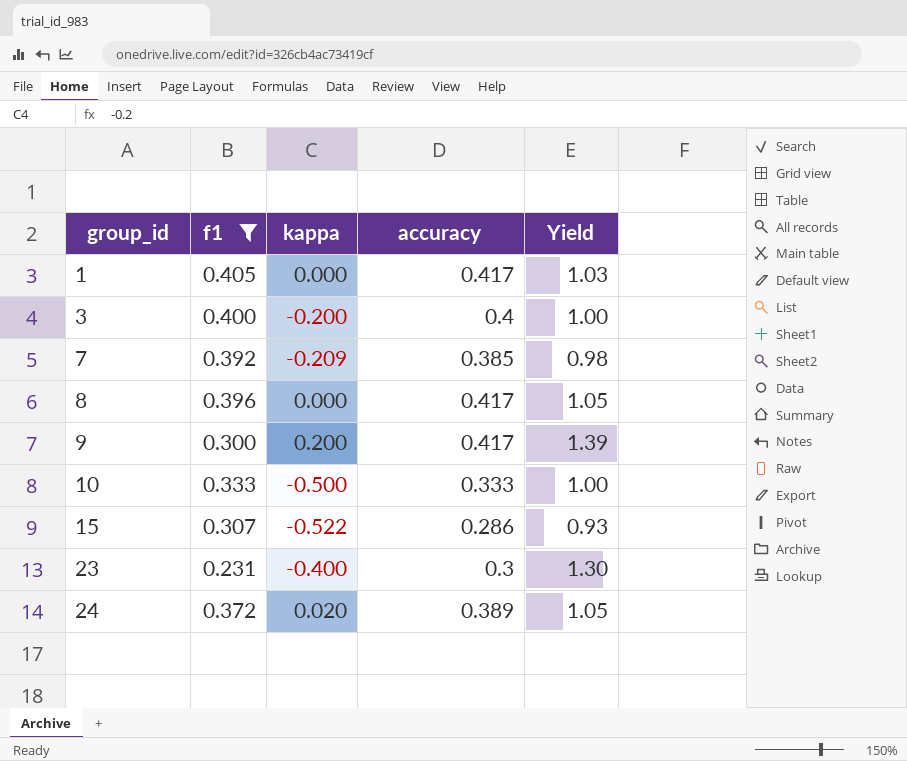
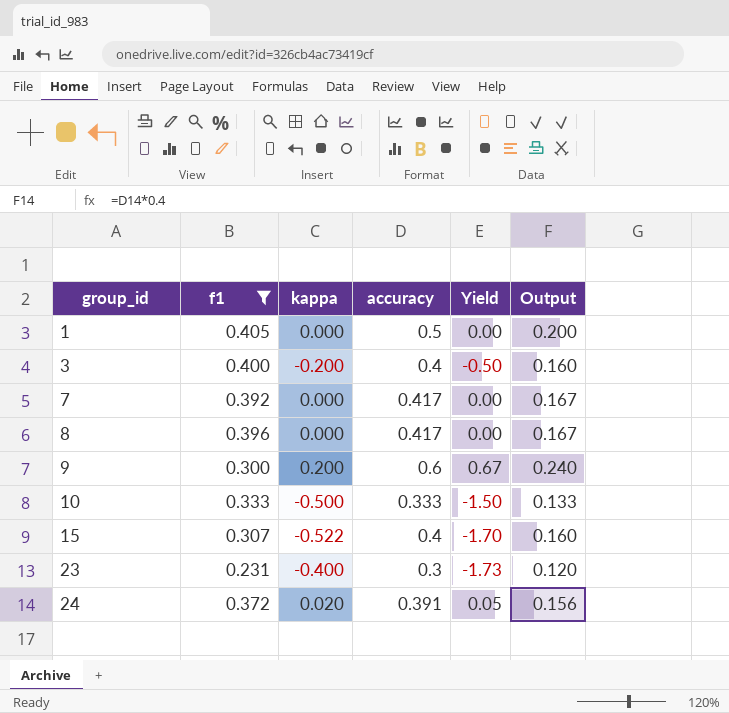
column Yield | formula: [accuracy] / [f1] -> [kappa] / [f1]
column Output | formula: none -> [accuracy] * 0.4
1 | accuracy: 0.417 -> 0.5
7 | kappa: -0.209 -> 0.000
7 | accuracy: 0.385 -> 0.417
9 | accuracy: 0.417 -> 0.6
15 | accuracy: 0.286 -> 0.4
24 | accuracy: 0.389 -> 0.391

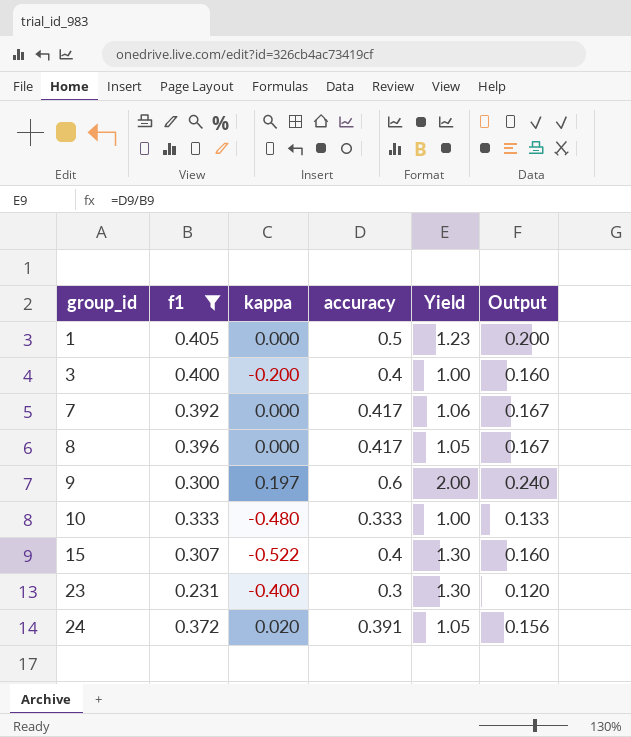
column Yield | formula: [kappa] / [f1] -> [accuracy] / [f1]
9 | kappa: 0.200 -> 0.197
10 | kappa: -0.500 -> -0.480

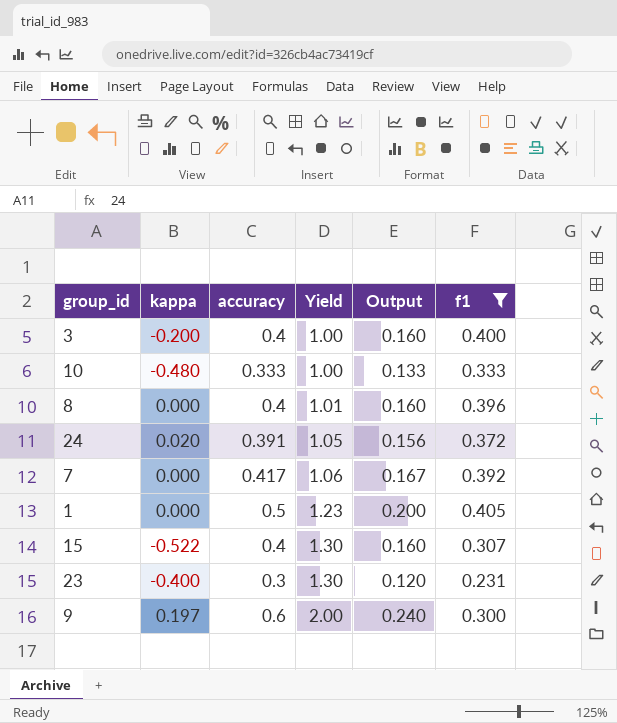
row order: group_id ascending -> Yield ascending
column f1 | position: 2 -> 6
8 | accuracy: 0.417 -> 0.4
8 | Yield: 1.05 -> 1.01
8 | Output: 0.167 -> 0.160

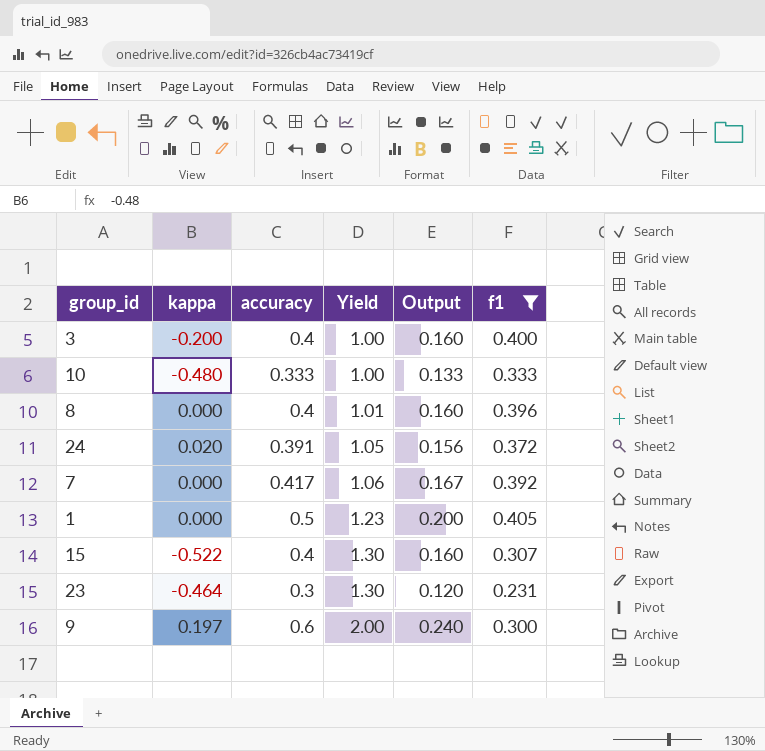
23 | kappa: -0.400 -> -0.464

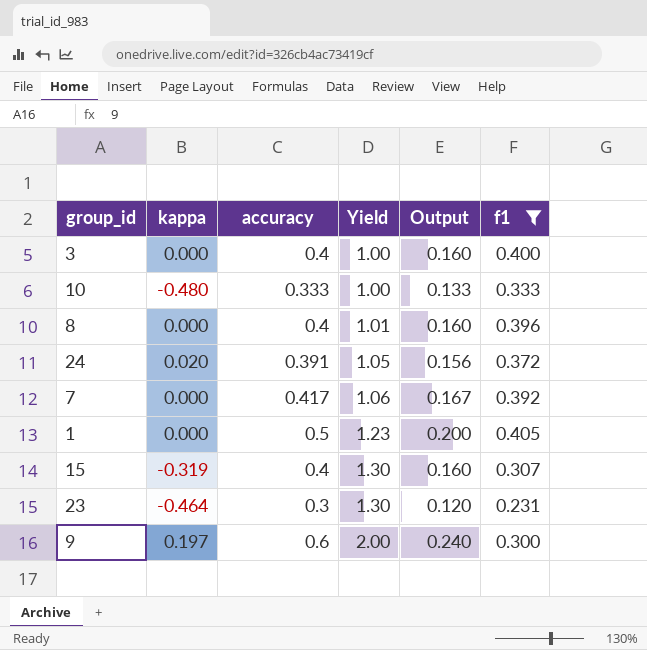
3 | kappa: -0.200 -> 0.000
15 | kappa: -0.522 -> -0.319

